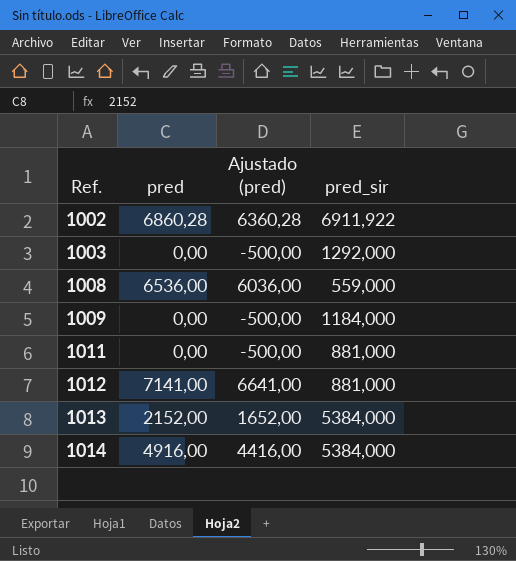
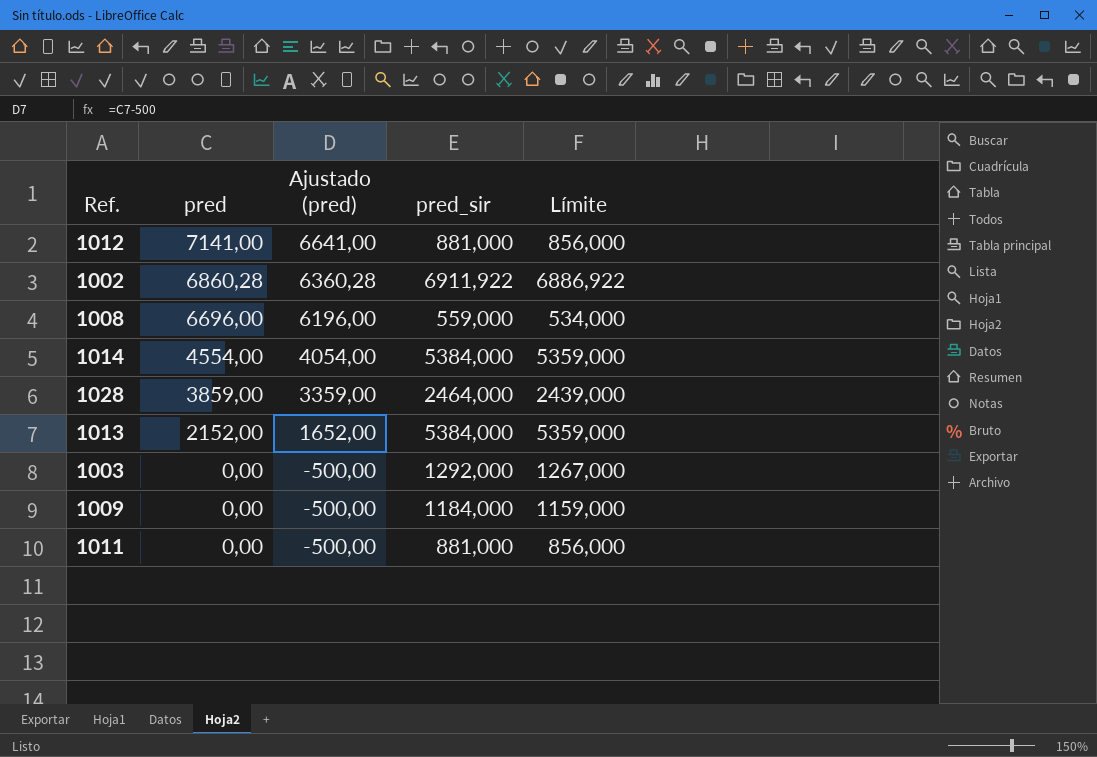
row order: Ref. ascending -> pred descending
column Límite | formula: none -> [pred_sir] - 25
1008 | pred: 6536,00 -> 6696,00
1008 | Ajustado (pred): 6036,00 -> 6196,00
1014 | pred: 4916,00 -> 4554,00
1014 | Ajustado (pred): 4416,00 -> 4054,00
row 1028: none -> 3859,00 | 3359,00 | 2464,000 | 2439,000

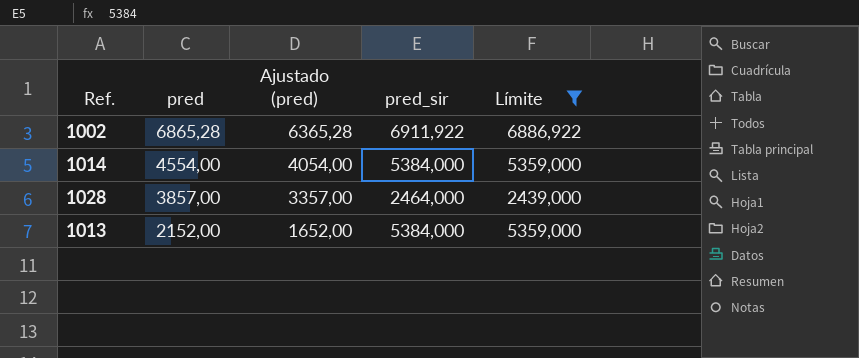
filter: none -> Límite >= 2439,000
1002 | pred: 6860,28 -> 6865,28
1002 | Ajustado (pred): 6360,28 -> 6365,28
1028 | pred: 3859,00 -> 3857,00
1028 | Ajustado (pred): 3359,00 -> 3357,00

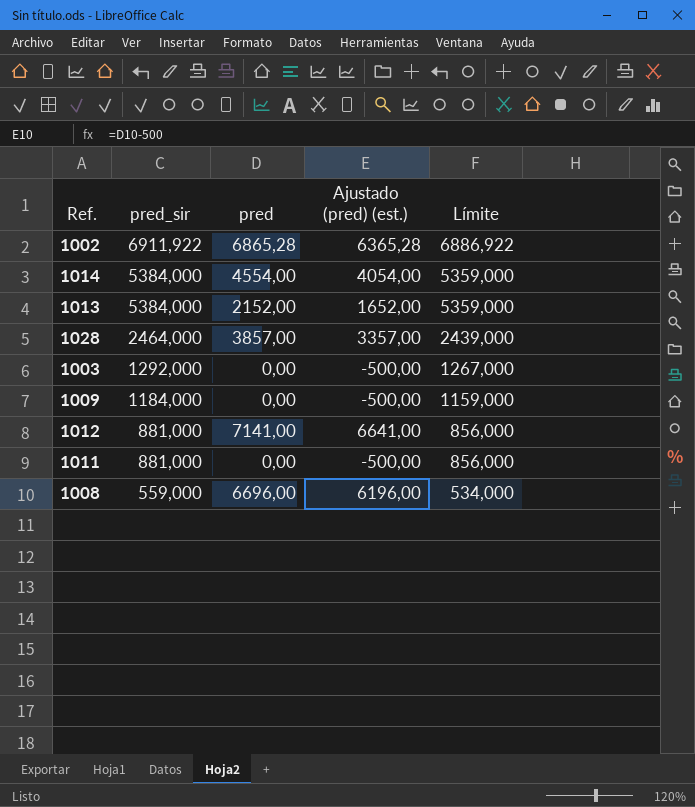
filter: Límite >= 2439,000 -> none
row order: pred descending -> pred_sir descending
column pred_sir | position: 4 -> 2
column name: Ajustado (pred) -> Ajustado (pred) (est.)

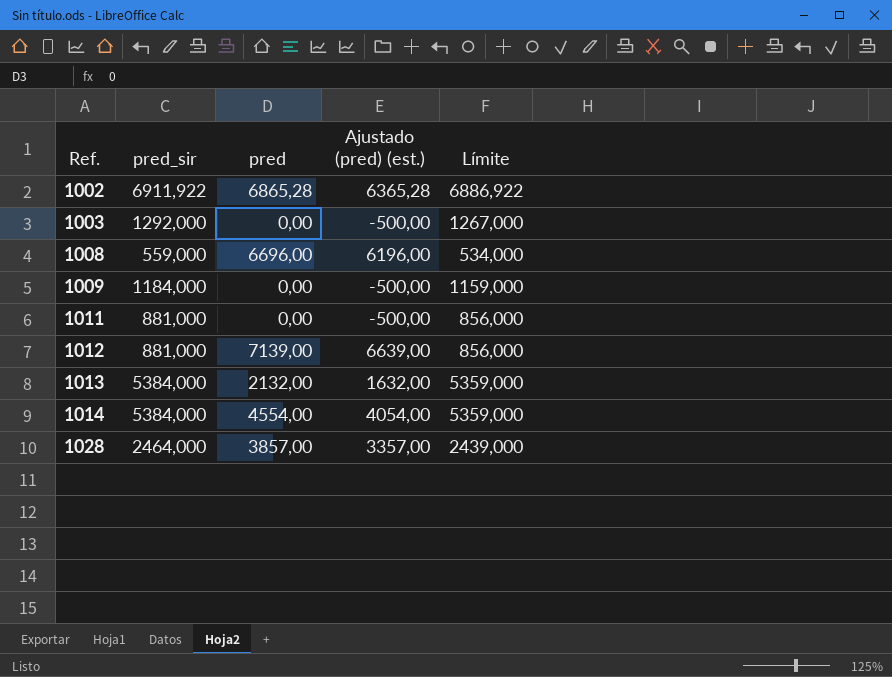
row order: pred_sir descending -> Ref. ascending
1012 | pred: 7141,00 -> 7139,00
1012 | Ajustado (pred) (est.): 6641,00 -> 6639,00
1013 | pred: 2152,00 -> 2132,00
1013 | Ajustado (pred) (est.): 1652,00 -> 1632,00

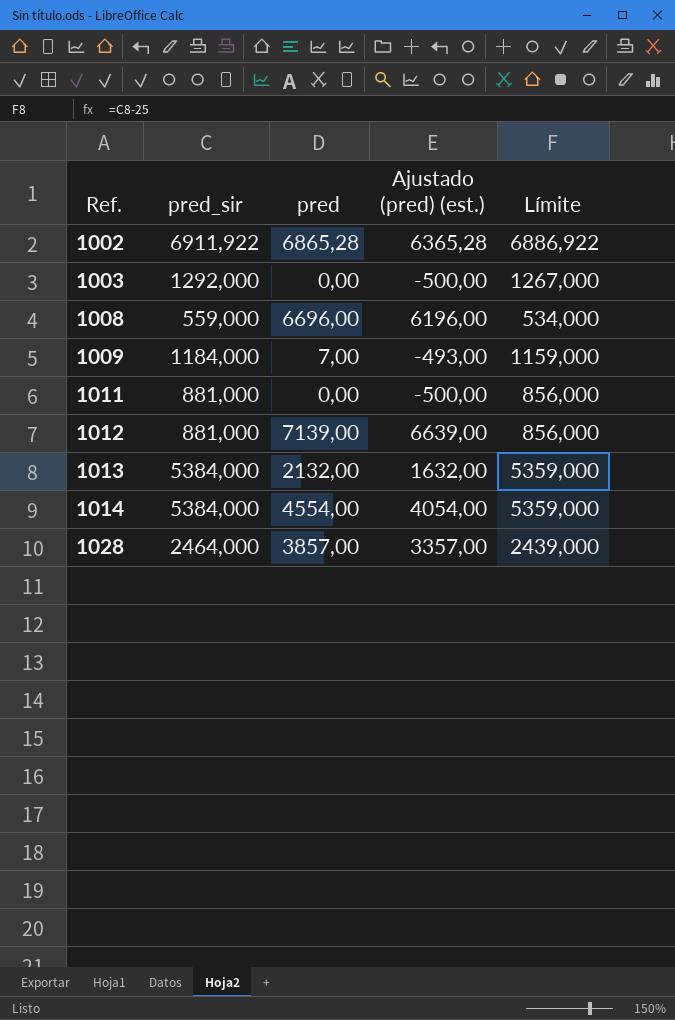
1009 | pred: 0,00 -> 7,00
1009 | Ajustado (pred) (est.): -500,00 -> -493,00

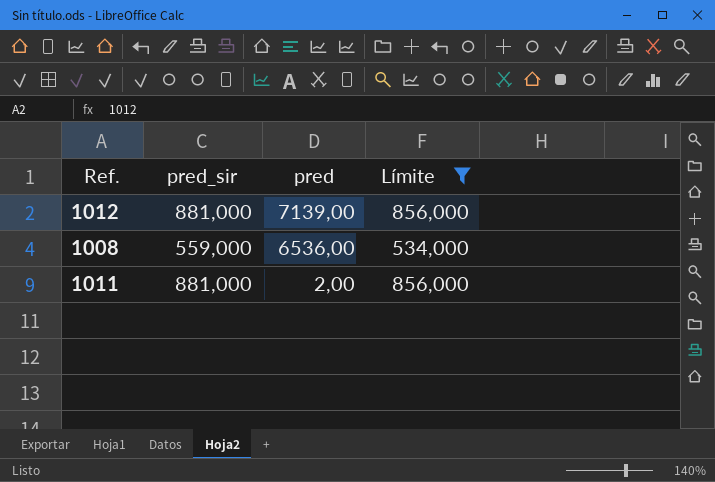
filter: none -> Límite <= 856,000
row order: Ref. ascending -> pred descending
column Ajustado (pred) (est.) | formula: [pred] - 500 -> none
1008 | pred: 6696,00 -> 6536,00
1011 | pred: 0,00 -> 2,00

